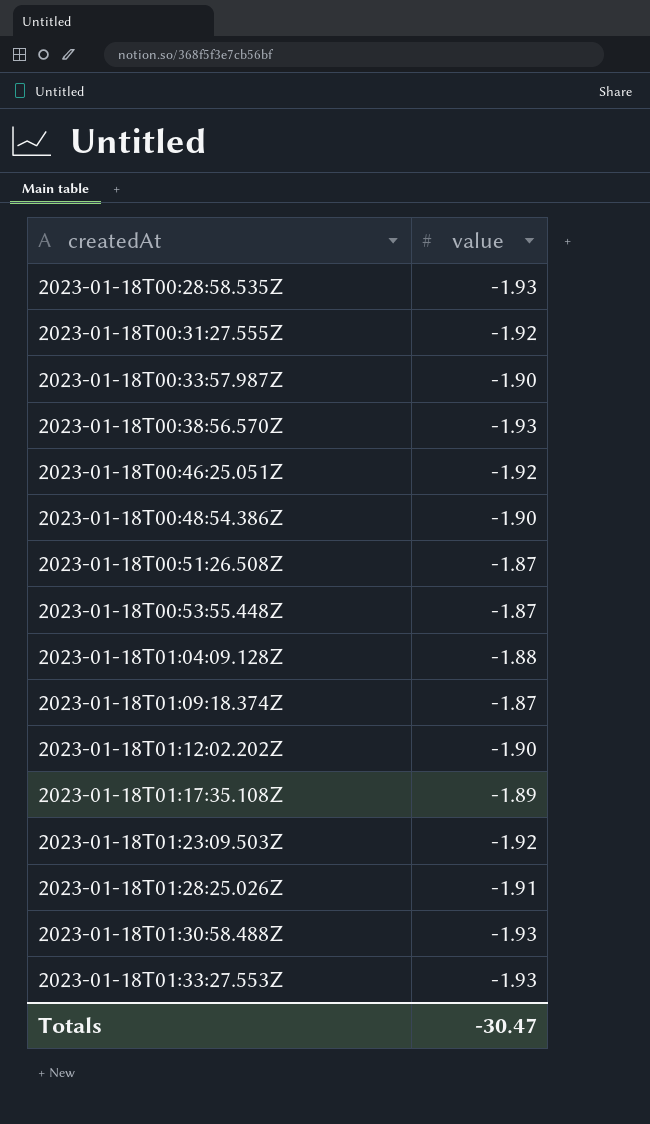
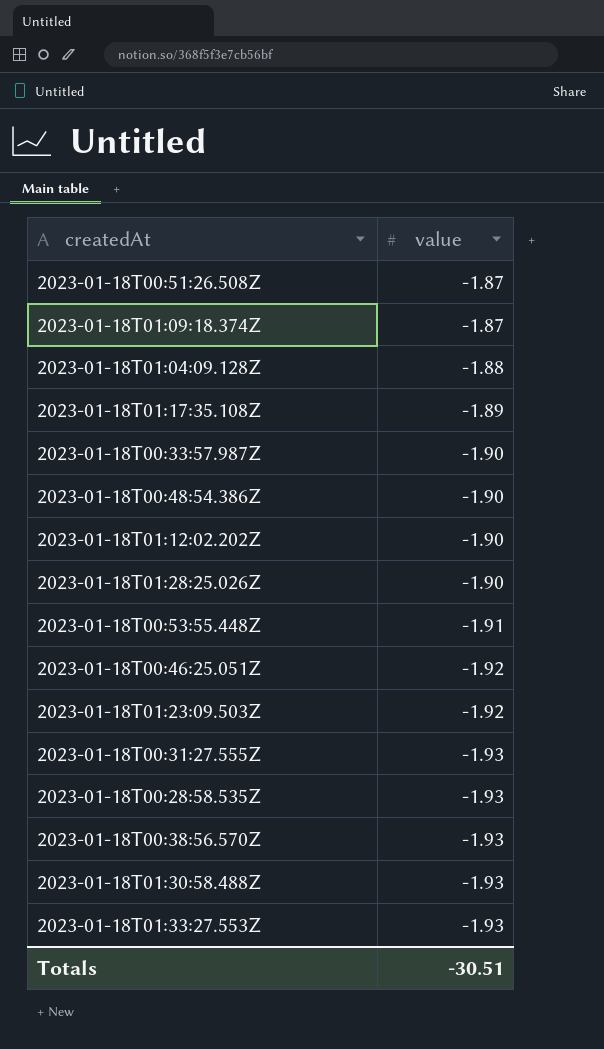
row order: createdAt ascending -> value descending
2023-01-18T01:28:25.026Z | value: -1.91 -> -1.90
2023-01-18T00:53:55.448Z | value: -1.87 -> -1.91
2023-01-18T00:31:27.555Z | value: -1.92 -> -1.93
Totals | value: -30.47 -> -30.51

